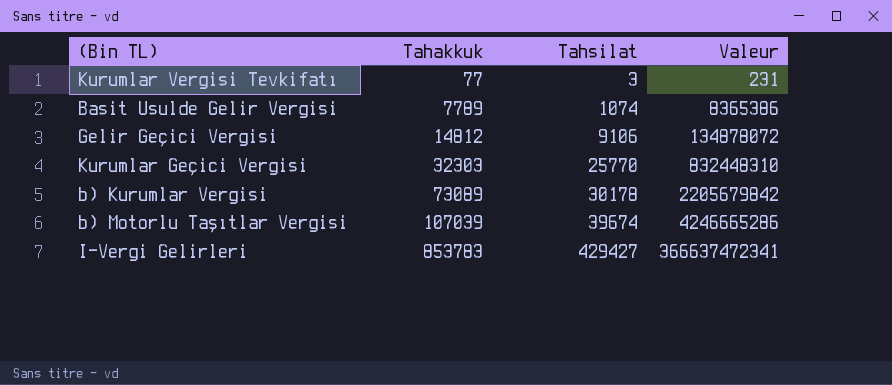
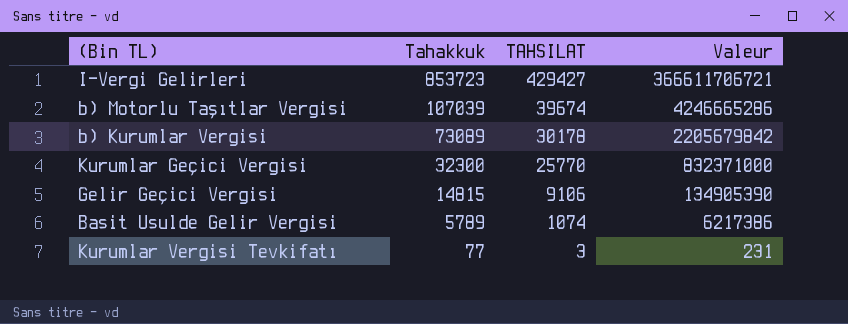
row order: Tahakkuk ascending -> Tahakkuk descending
column name: Tahsilat -> TAHSILAT
I-Vergi Gelirleri | Tahakkuk: 853783 -> 853723
I-Vergi Gelirleri | Valeur: 366637472341 -> 366611706721
Kurumlar Geçici Vergisi | Tahakkuk: 32303 -> 32300
Kurumlar Geçici Vergisi | Valeur: 832448310 -> 832371000
Gelir Geçici Vergisi | Tahakkuk: 14812 -> 14815
Gelir Geçici Vergisi | Valeur: 134878072 -> 134905390
Basit Usulde Gelir Vergisi | Tahakkuk: 7789 -> 5789
Basit Usulde Gelir Vergisi | Valeur: 8365386 -> 6217386

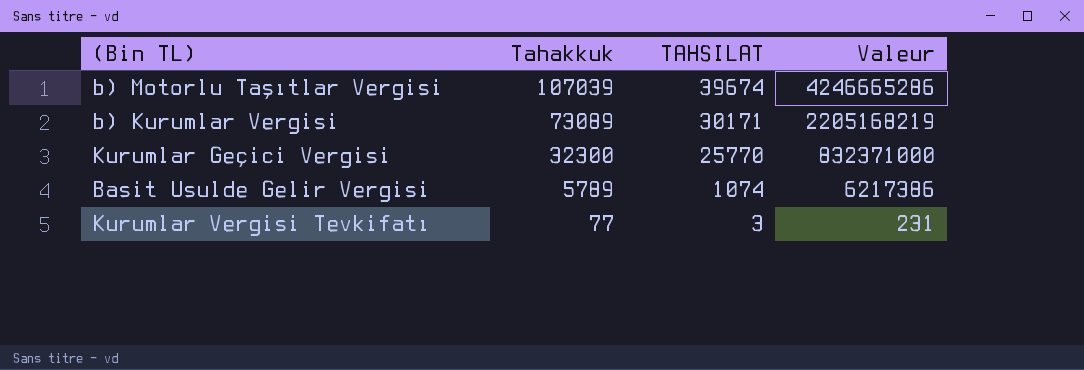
row I-Vergi Gelirleri: 853723 | 429427 | 366611706721 -> none
row Gelir Geçici Vergisi: 14815 | 9106 | 134905390 -> none
b) Kurumlar Vergisi | TAHSILAT: 30178 -> 30171
b) Kurumlar Vergisi | Valeur: 2205679842 -> 2205168219

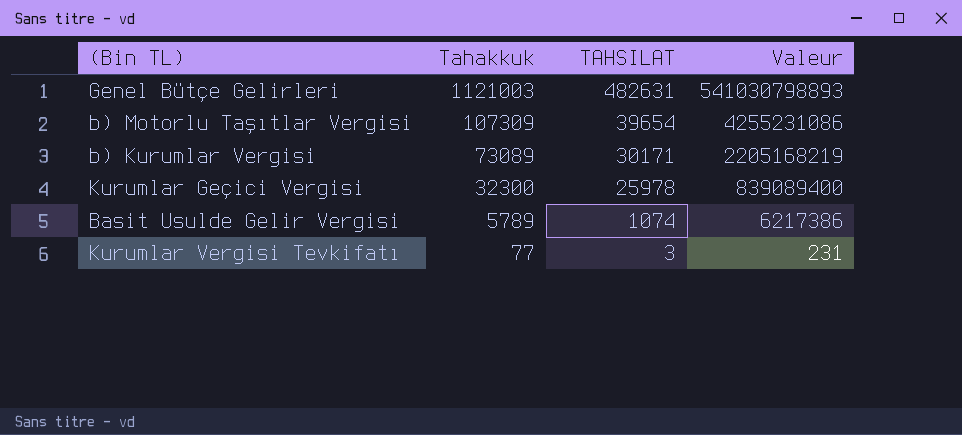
row Genel Bütçe Gelirleri: none -> 1121003 | 482631 | 541030798893
b) Motorlu Taşıtlar Vergisi | Tahakkuk: 107039 -> 107309
b) Motorlu Taşıtlar Vergisi | TAHSILAT: 39674 -> 39654
b) Motorlu Taşıtlar Vergisi | Valeur: 4246665286 -> 4255231086
Kurumlar Geçici Vergisi | TAHSILAT: 25770 -> 25978
Kurumlar Geçici Vergisi | Valeur: 832371000 -> 839089400

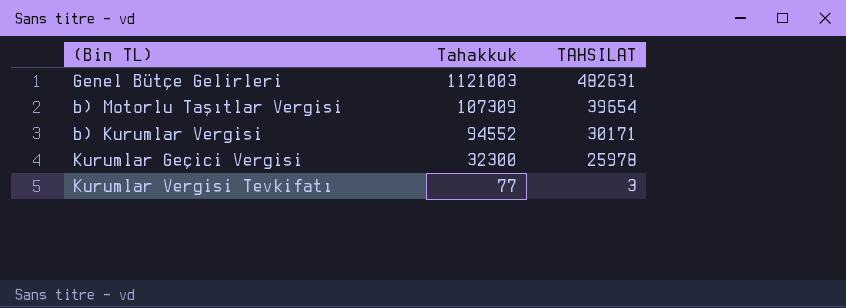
column Valeur | formula: [Tahakkuk] * [TAHSILAT] -> none
row Basit Usulde Gelir Vergisi: 5789 | 1074 | 6217386 -> none
b) Kurumlar Vergisi | Tahakkuk: 73089 -> 94552

